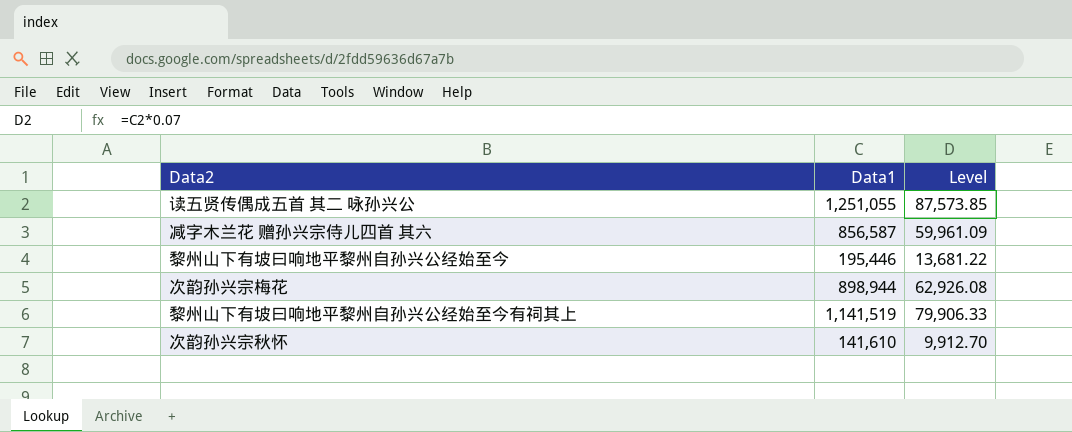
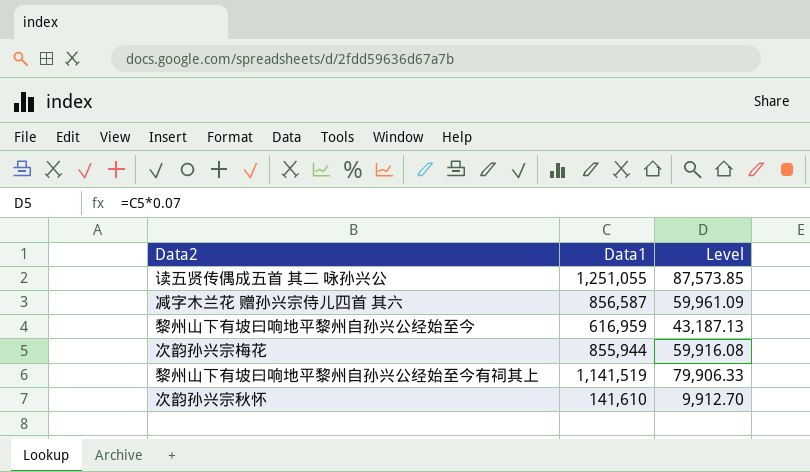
黎州山下有坡曰响地平黎州自孙兴公经始至今 | Data1: 195,446 -> 616,959
黎州山下有坡曰响地平黎州自孙兴公经始至今 | Level: 13,681.22 -> 43,187.13
次韵孙兴宗梅花 | Data1: 898,944 -> 855,944
次韵孙兴宗梅花 | Level: 62,926.08 -> 59,916.08

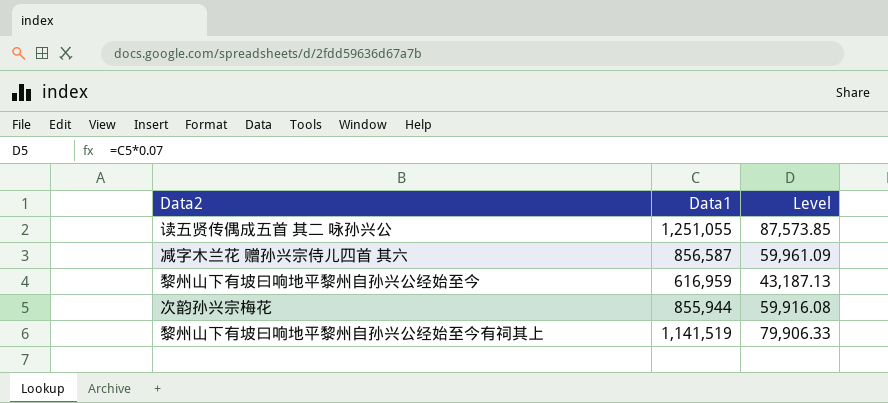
row 次韵孙兴宗秋怀: 141,610 | 9,912.70 -> none

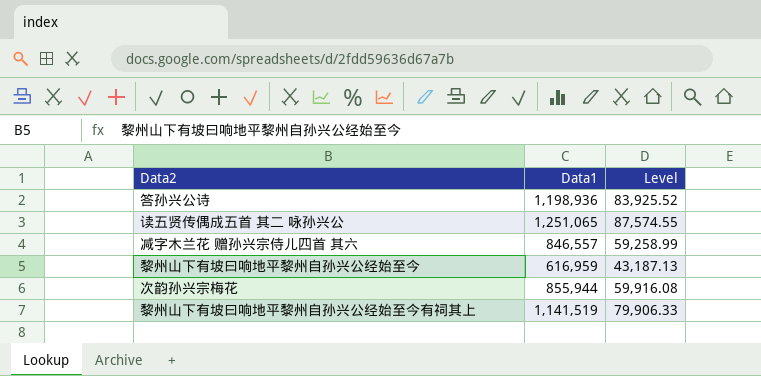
row 答孙兴公诗: none -> 1,198,936 | 83,925.52
读五贤传偶成五首 其二 咏孙兴公 | Data1: 1,251,055 -> 1,251,065
读五贤传偶成五首 其二 咏孙兴公 | Level: 87,573.85 -> 87,574.55
减字木兰花 赠孙兴宗侍儿四首 其六 | Data1: 856,587 -> 846,557
减字木兰花 赠孙兴宗侍儿四首 其六 | Level: 59,961.09 -> 59,258.99

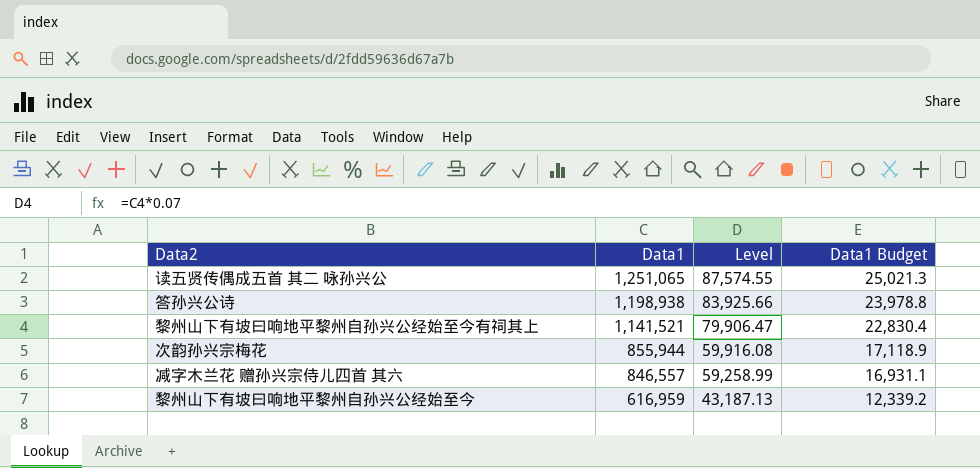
row order: none -> Data1 descending
column Data1 Budget | formula: none -> [Data1] * 0.02
答孙兴公诗 | Data1: 1,198,936 -> 1,198,938
答孙兴公诗 | Level: 83,925.52 -> 83,925.66
黎州山下有坡曰响地平黎州自孙兴公经始至今有祠其上 | Data1: 1,141,519 -> 1,141,521
黎州山下有坡曰响地平黎州自孙兴公经始至今有祠其上 | Level: 79,906.33 -> 79,906.47

